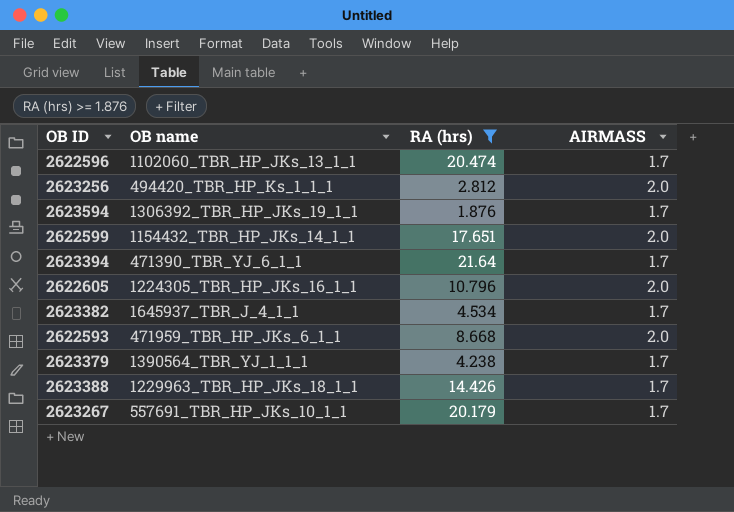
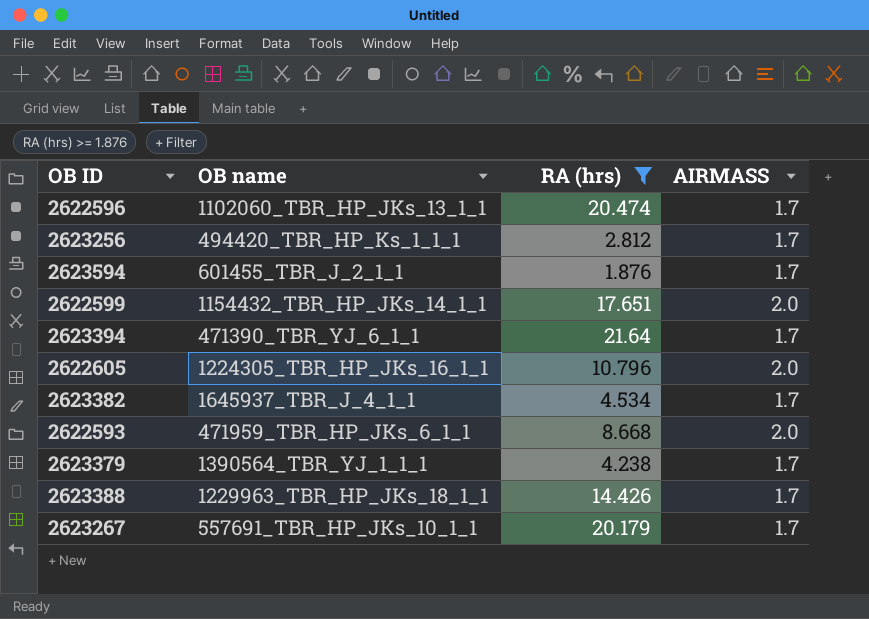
2623256 | AIRMASS: 2.0 -> 1.7
2623594 | OB name: 1306392_TBR_HP_JKs_19_1_1 -> 601455_TBR_J_2_1_1

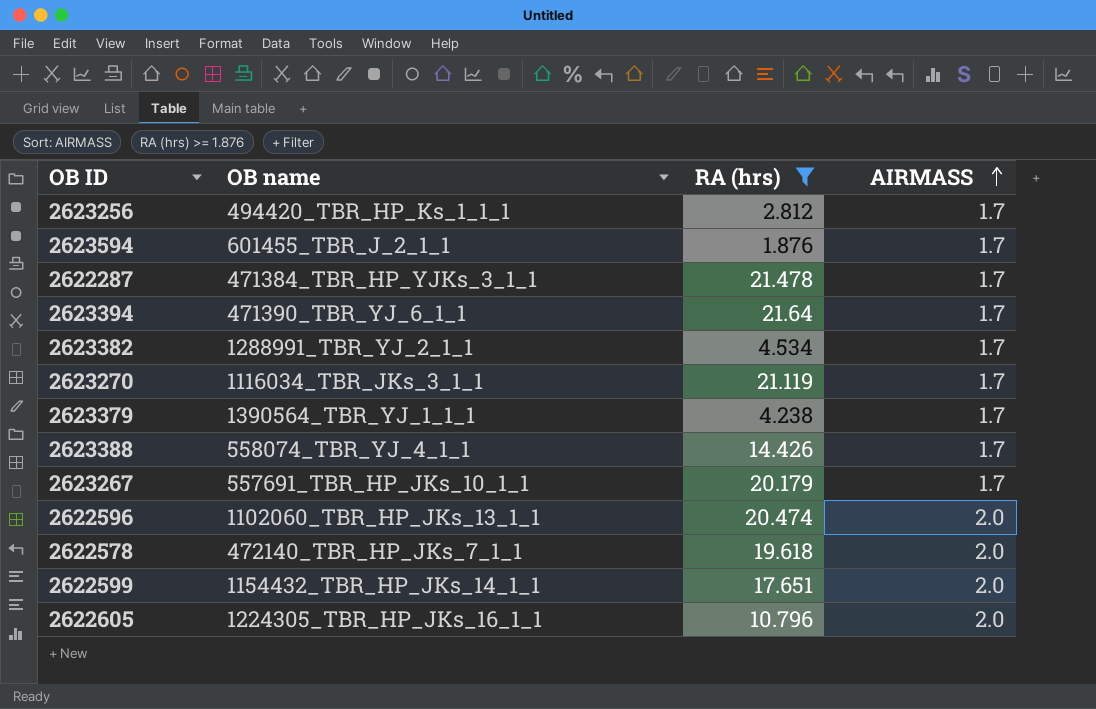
row order: none -> AIRMASS ascending
row 2622593: 471959_TBR_HP_JKs_6_1_1 | 8.668 | 2.0 -> none
row 2622287: none -> 471384_TBR_HP_YJKs_3_1_1 | 21.478 | 1.7
2623382 | OB name: 1645937_TBR_J_4_1_1 -> 1288991_TBR_YJ_2_1_1
row 2623270: none -> 1116034_TBR_JKs_3_1_1 | 21.119 | 1.7
2623388 | OB name: 1229963_TBR_HP_JKs_18_1_1 -> 558074_TBR_YJ_4_1_1
2622596 | AIRMASS: 1.7 -> 2.0
row 2622578: none -> 472140_TBR_HP_JKs_7_1_1 | 19.618 | 2.0

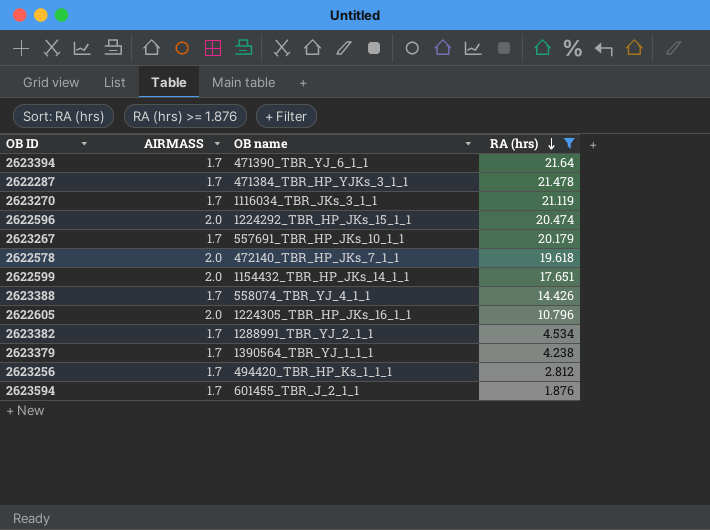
row order: AIRMASS ascending -> RA (hrs) descending
column AIRMASS | position: 4 -> 2
2622596 | OB name: 1102060_TBR_HP_JKs_13_1_1 -> 1224292_TBR_HP_JKs_15_1_1

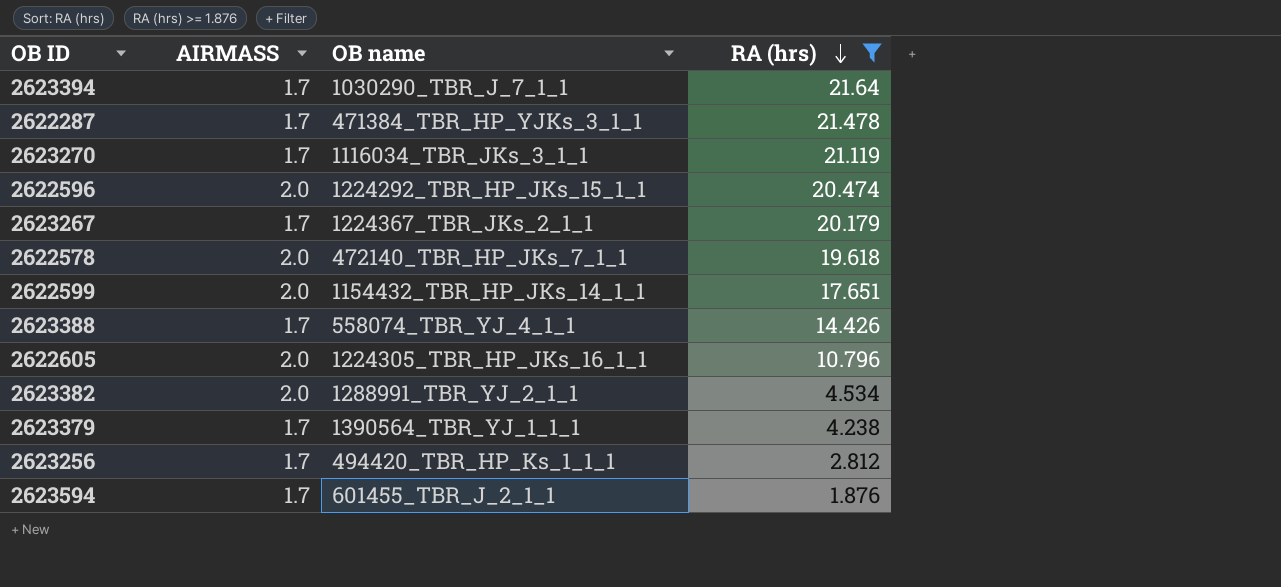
2623394 | OB name: 471390_TBR_YJ_6_1_1 -> 1030290_TBR_J_7_1_1
2623267 | OB name: 557691_TBR_HP_JKs_10_1_1 -> 1224367_TBR_JKs_2_1_1
2623382 | AIRMASS: 1.7 -> 2.0

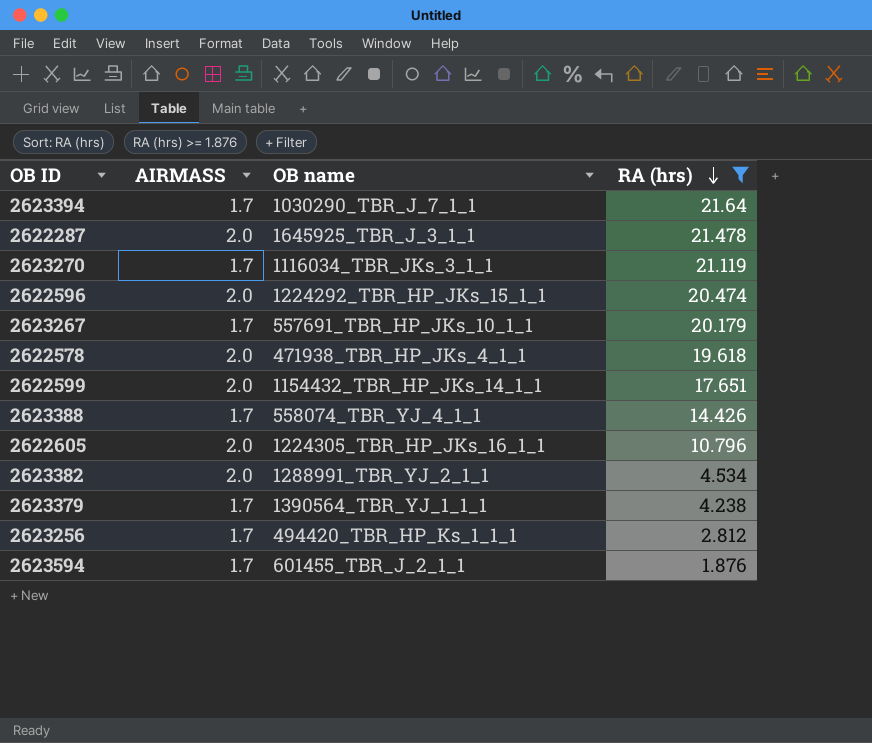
2622287 | AIRMASS: 1.7 -> 2.0
2622287 | OB name: 471384_TBR_HP_YJKs_3_1_1 -> 1645925_TBR_J_3_1_1
2623267 | OB name: 1224367_TBR_JKs_2_1_1 -> 557691_TBR_HP_JKs_10_1_1
2622578 | OB name: 472140_TBR_HP_JKs_7_1_1 -> 471938_TBR_HP_JKs_4_1_1

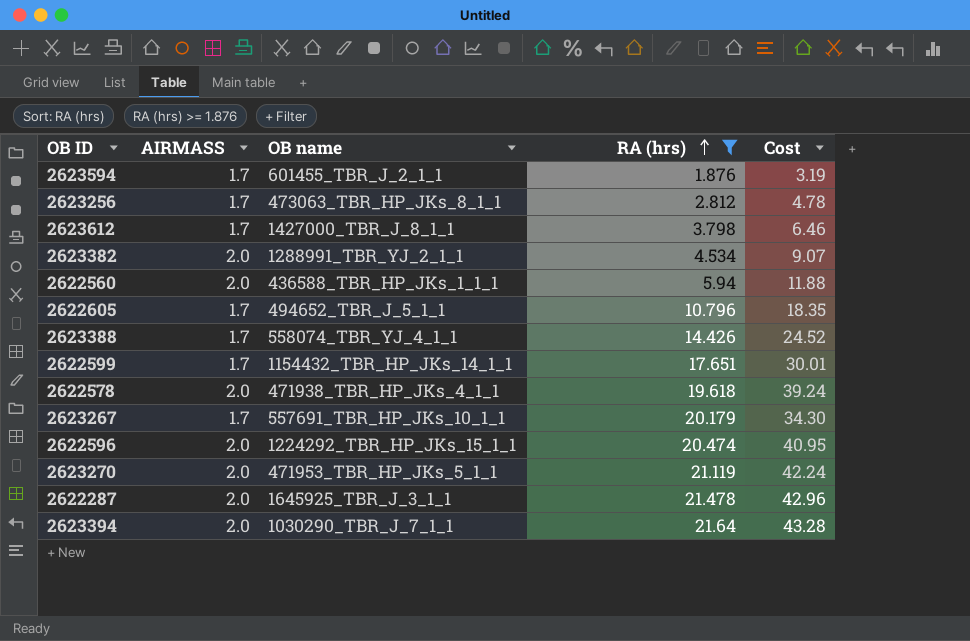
row order: RA (hrs) descending -> RA (hrs) ascending
column Cost | formula: none -> [AIRMASS] * [RA (hrs)]
row 2623379: 1.7 | 1390564_TBR_YJ_1_1_1 | 4.238 -> none
2623256 | OB name: 494420_TBR_HP_Ks_1_1_1 -> 473063_TBR_HP_JKs_8_1_1
row 2623612: none -> 1.7 | 1427000_TBR_J_8_1_1 | 3.798 | 6.46
row 2622560: none -> 2.0 | 436588_TBR_HP_JKs_1_1_1 | 5.94 | 11.88
2622605 | AIRMASS: 2.0 -> 1.7
2622605 | OB name: 1224305_TBR_HP_JKs_16_1_1 -> 494652_TBR_J_5_1_1
2622599 | AIRMASS: 2.0 -> 1.7
2623270 | AIRMASS: 1.7 -> 2.0
2623270 | OB name: 1116034_TBR_JKs_3_1_1 -> 471953_TBR_HP_JKs_5_1_1
2623394 | AIRMASS: 1.7 -> 2.0

